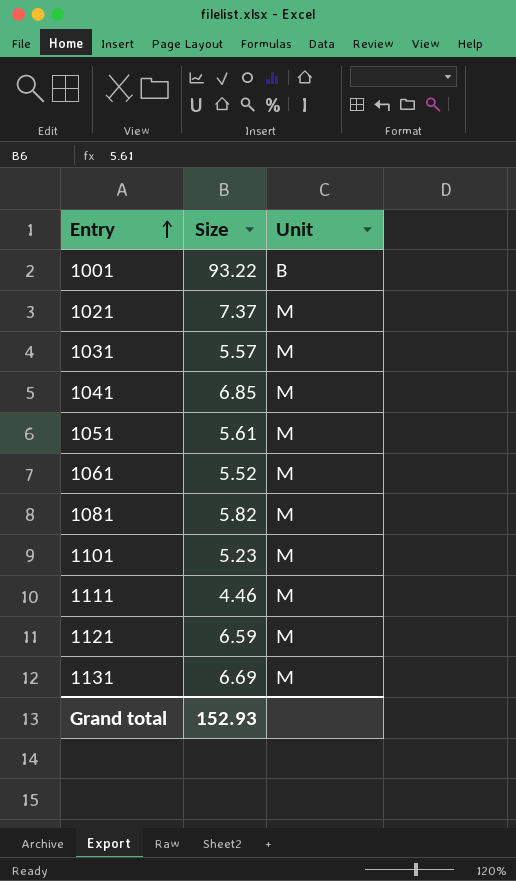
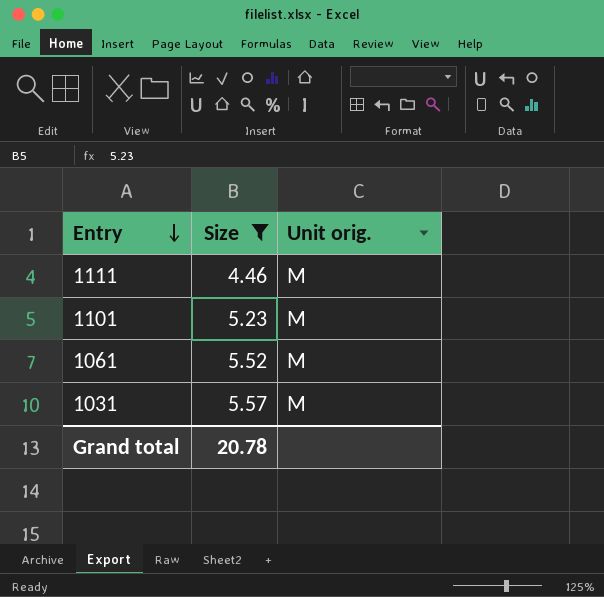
filter: none -> Size <= 5.57
row order: Entry ascending -> Entry descending
column name: Unit -> Unit orig.
Grand total | Size: 152.93 -> 20.78

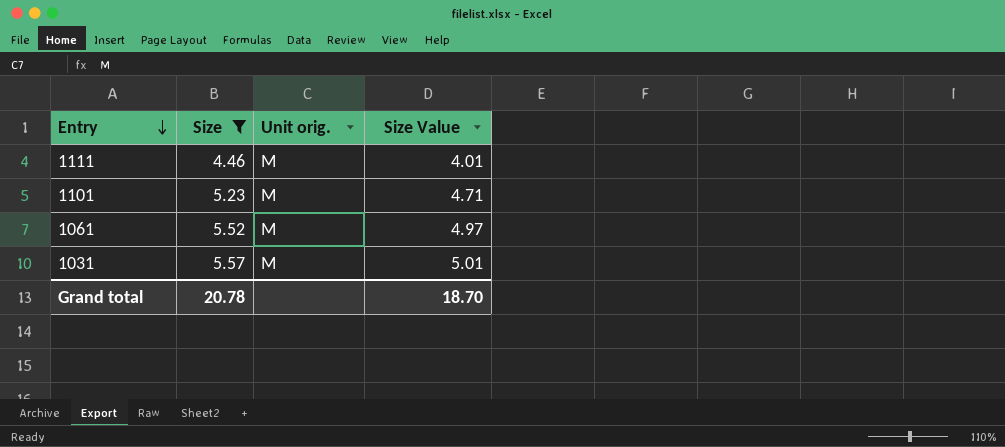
column Size Value | formula: none -> [Size] * 0.9

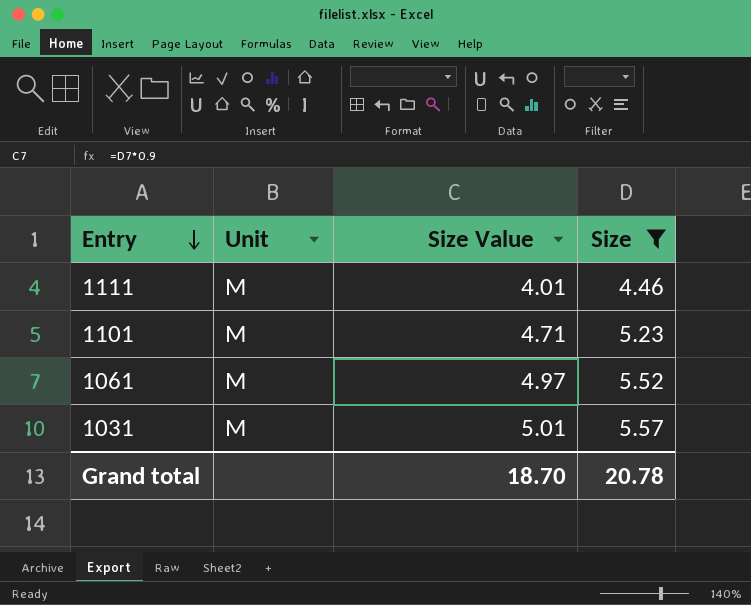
column name: Unit orig. -> Unit
column Size | position: 2 -> 4

